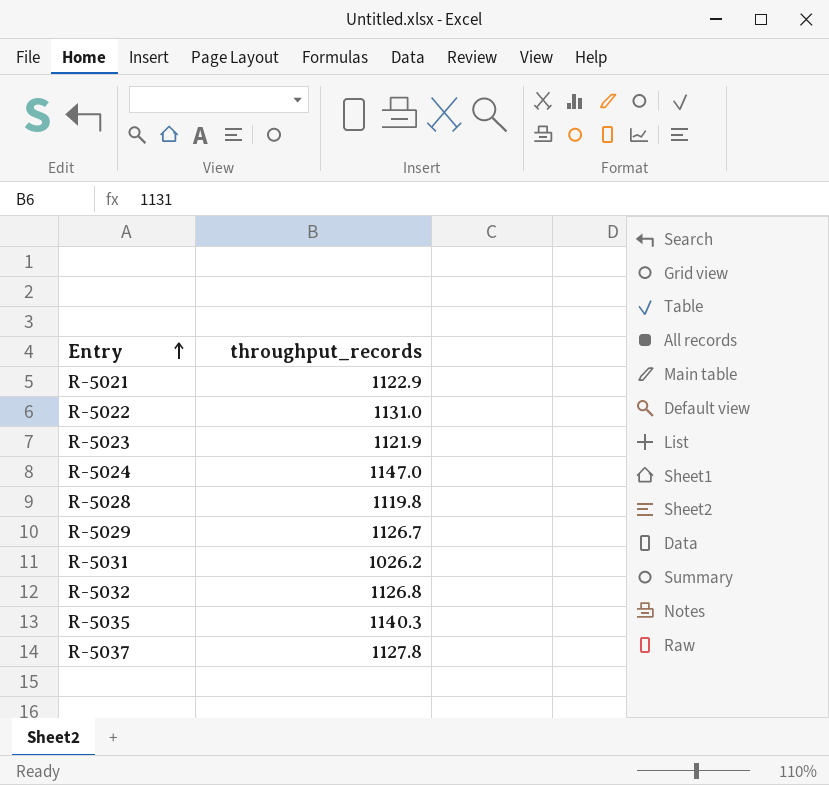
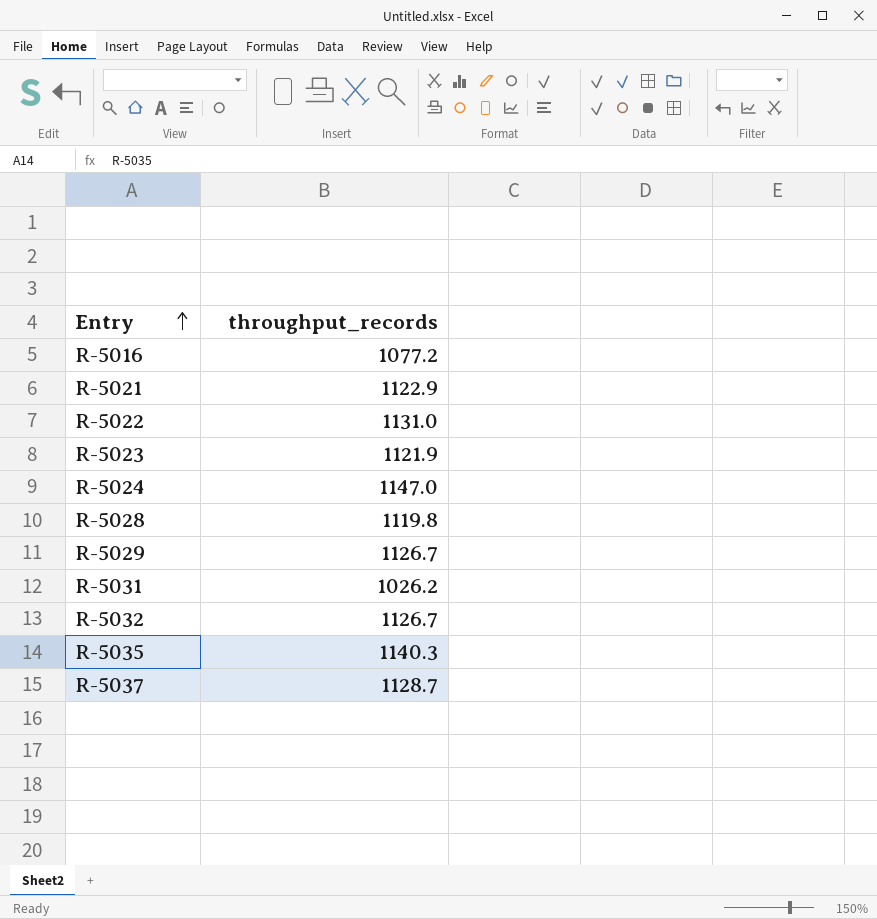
row R-5016: none -> 1077.2
R-5032 | throughput_records: 1126.8 -> 1126.7
R-5037 | throughput_records: 1127.8 -> 1128.7

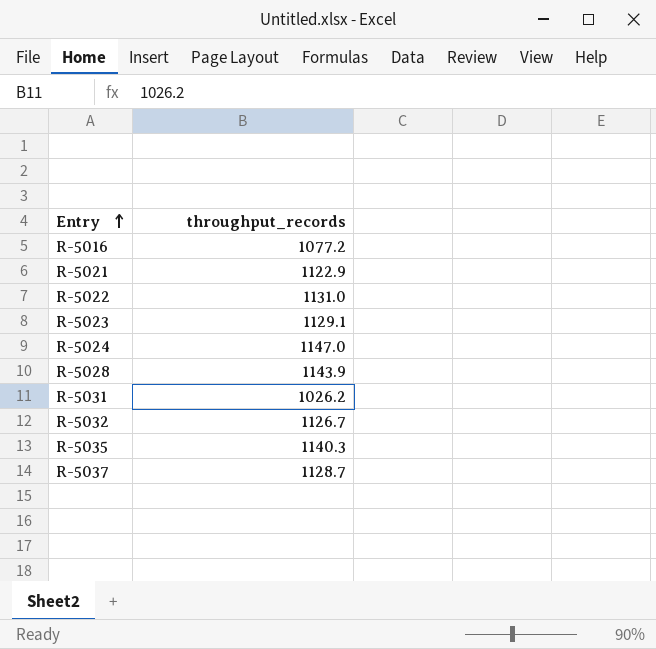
row R-5029: 1126.7 -> none
R-5023 | throughput_records: 1121.9 -> 1129.1
R-5028 | throughput_records: 1119.8 -> 1143.9

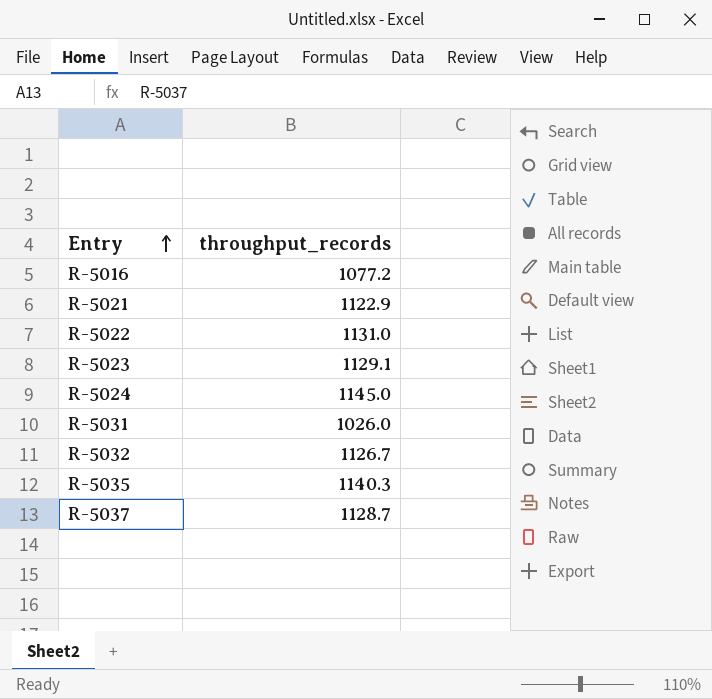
row R-5028: 1143.9 -> none
R-5024 | throughput_records: 1147.0 -> 1145.0
R-5031 | throughput_records: 1026.2 -> 1026.0

